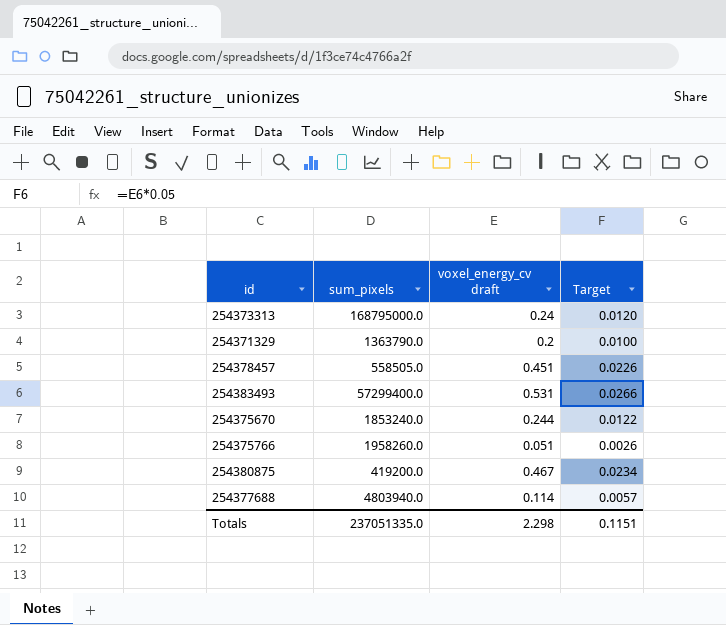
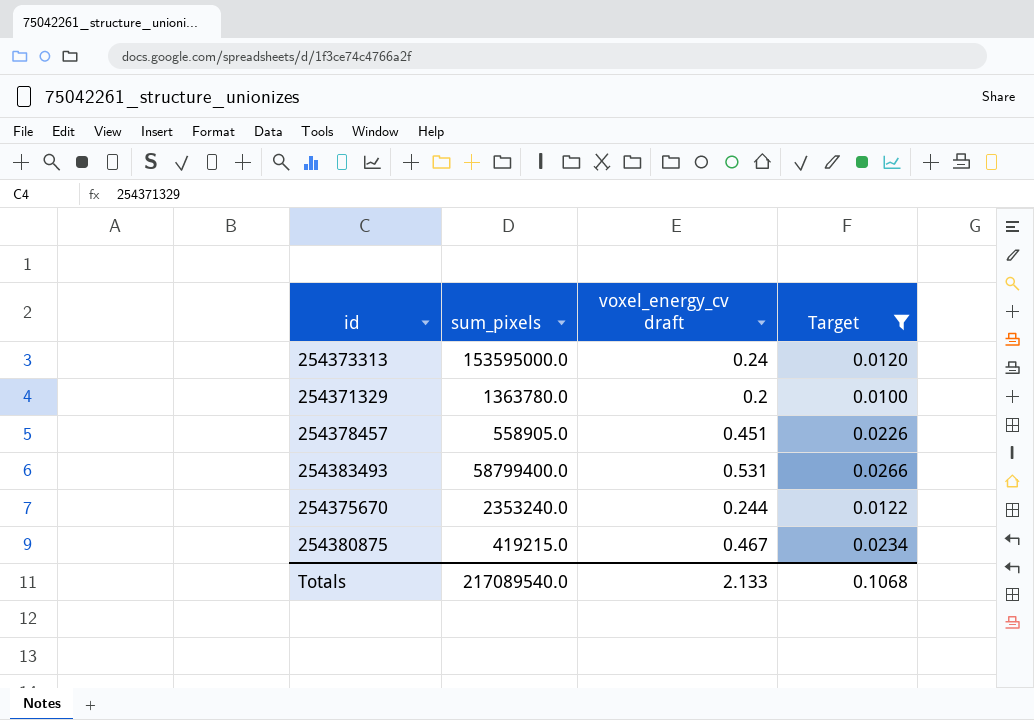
filter: none -> Target >= 0.0100
254373313 | sum_pixels: 168795000.0 -> 153595000.0
254371329 | sum_pixels: 1363790.0 -> 1363780.0
254378457 | sum_pixels: 558505.0 -> 558905.0
254383493 | sum_pixels: 57299400.0 -> 58799400.0
254375670 | sum_pixels: 1853240.0 -> 2353240.0
254380875 | sum_pixels: 419200.0 -> 419215.0
Totals | sum_pixels: 237051335.0 -> 217089540.0
Totals | voxel_energy_cv draft: 2.298 -> 2.133
Totals | Target: 0.1151 -> 0.1068

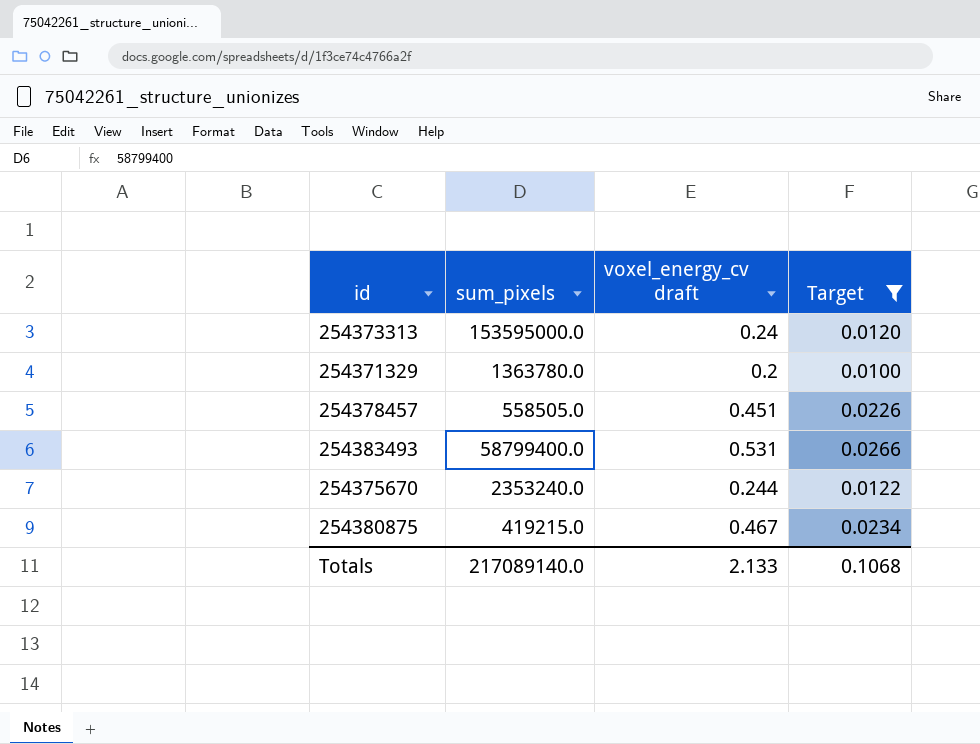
254378457 | sum_pixels: 558905.0 -> 558505.0
Totals | sum_pixels: 217089540.0 -> 217089140.0

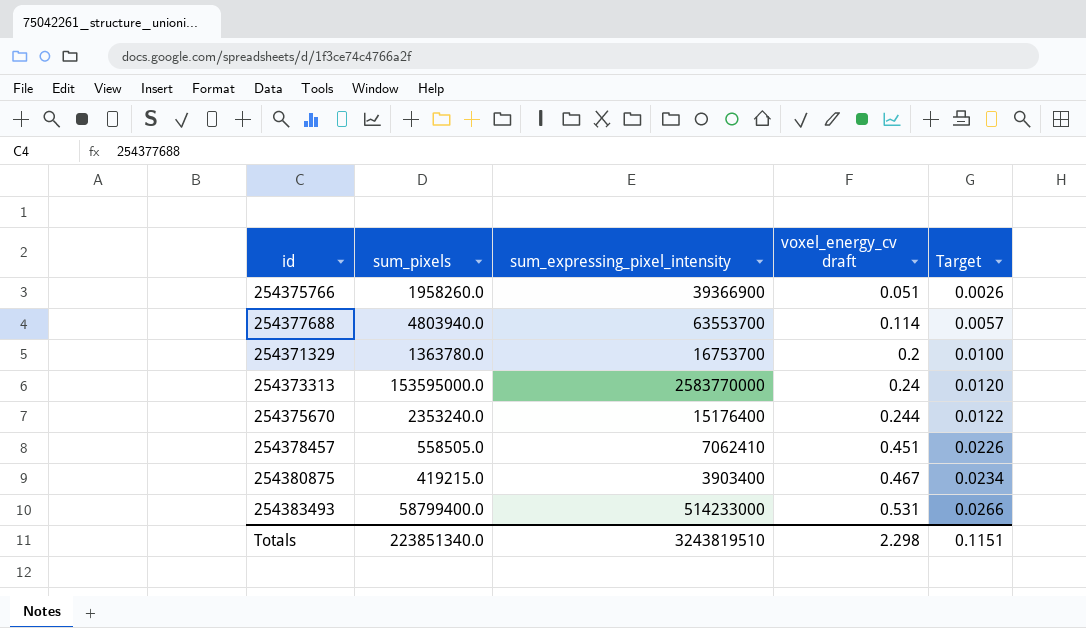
filter: Target >= 0.0100 -> none
row order: none -> voxel_energy_cv draft ascending
column sum_expressing_pixel_intensity | position: none -> 3
Totals | sum_pixels: 217089140.0 -> 223851340.0
Totals | voxel_energy_cv draft: 2.133 -> 2.298
Totals | Target: 0.1068 -> 0.1151

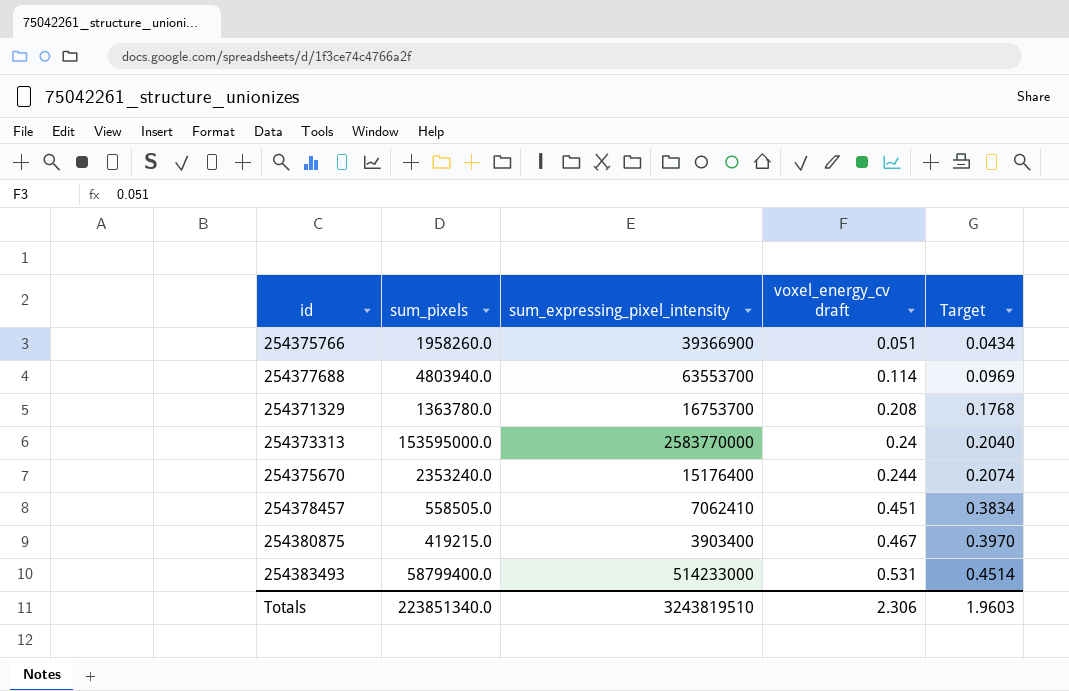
column Target | formula: [voxel_energy_cv draft] * 0.05 -> [voxel_energy_cv draft] * 0.85
254371329 | voxel_energy_cv draft: 0.2 -> 0.208
Totals | voxel_energy_cv draft: 2.298 -> 2.306
Totals | Target: 0.1151 -> 1.9603

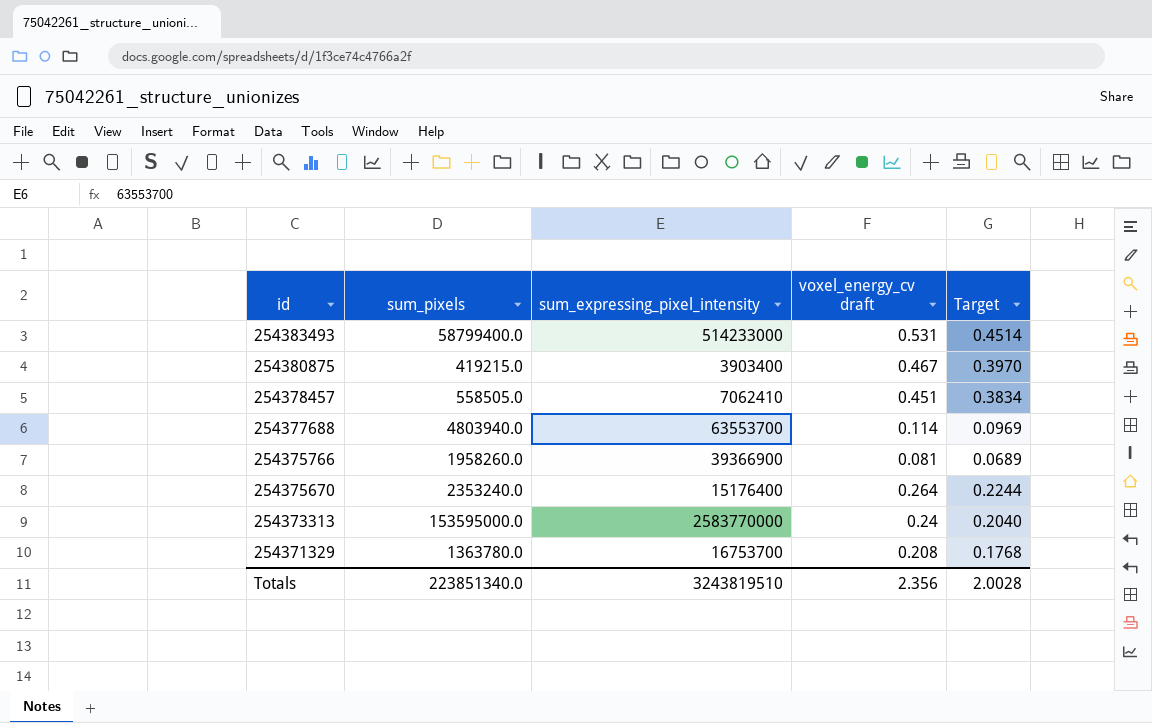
row order: voxel_energy_cv draft ascending -> id descending
254375766 | voxel_energy_cv draft: 0.051 -> 0.081
254375766 | Target: 0.0434 -> 0.0689
254375670 | voxel_energy_cv draft: 0.244 -> 0.264
254375670 | Target: 0.2074 -> 0.2244
Totals | voxel_energy_cv draft: 2.306 -> 2.356
Totals | Target: 1.9603 -> 2.0028

